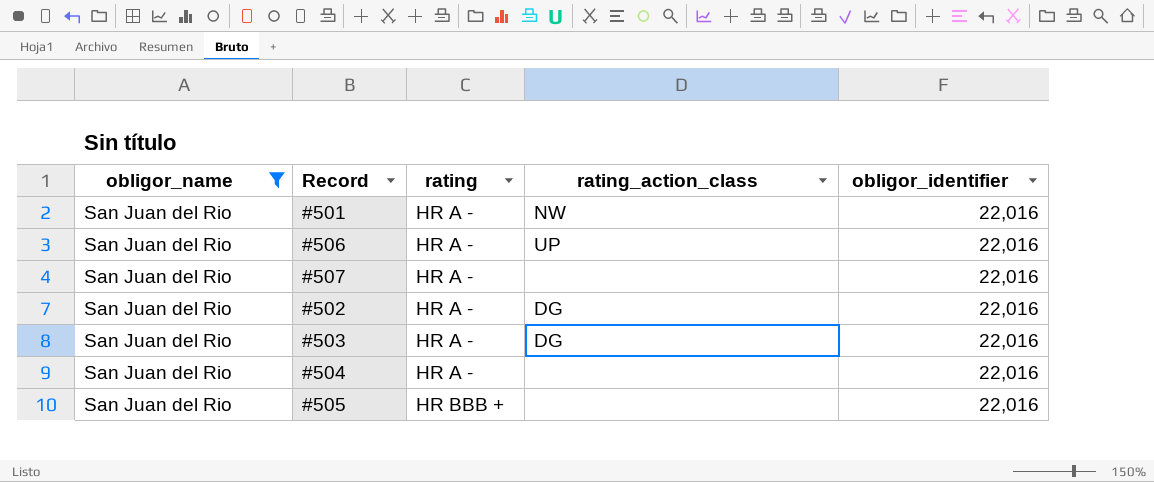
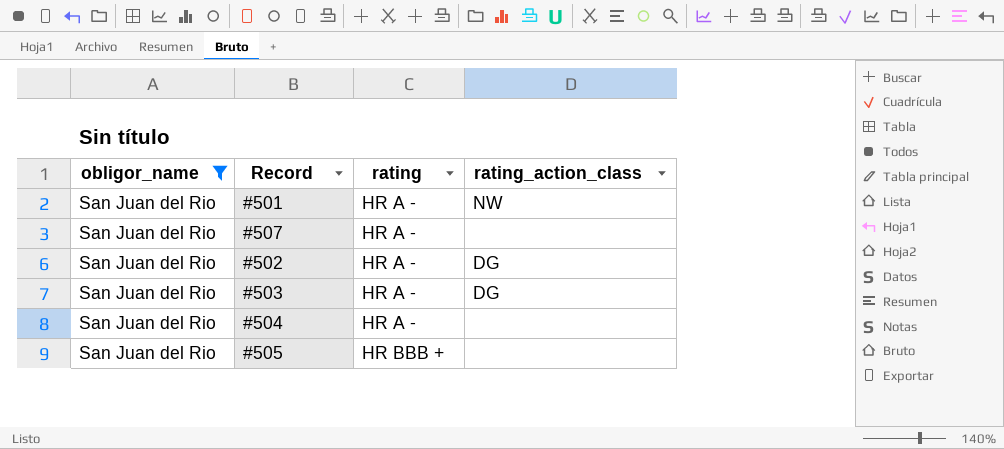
column obligor_identifier | position: 5 -> none
row #506: San Juan del Rio | HR A - | UP | 22,016 -> none

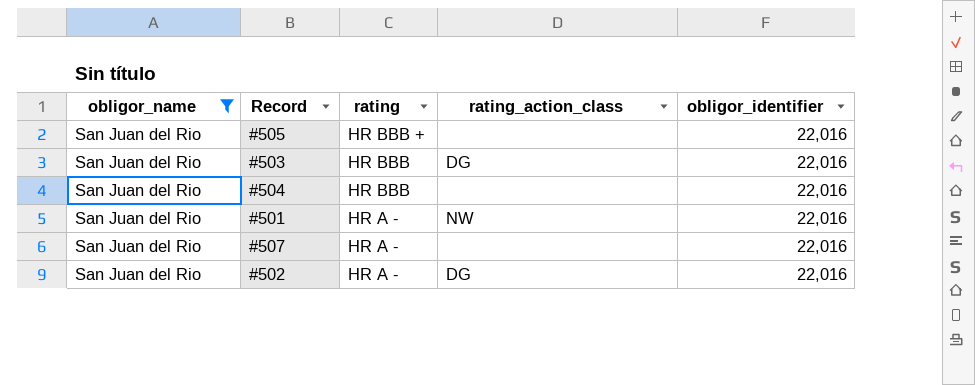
row order: rating ascending -> rating descending
column obligor_identifier | position: none -> 5
#503 | rating: HR A - -> HR BBB
#504 | rating: HR A - -> HR BBB

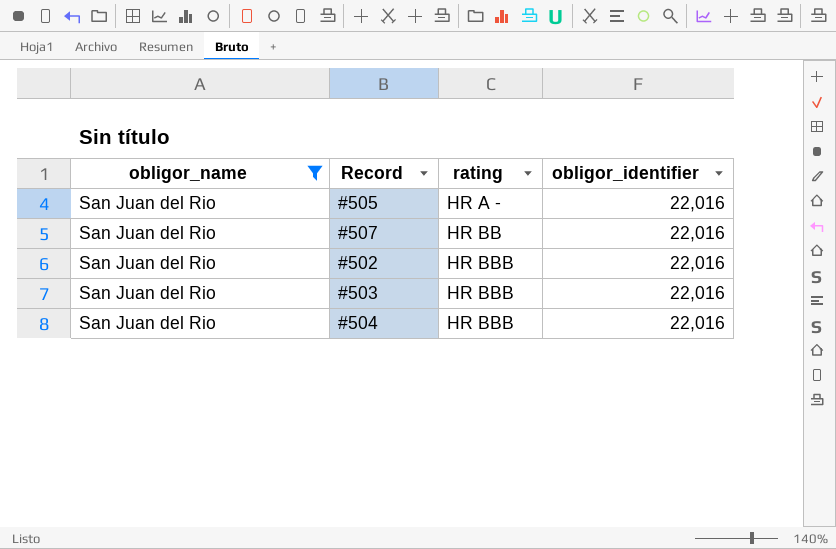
row order: rating descending -> rating ascending
column rating_action_class | position: 4 -> none
row #501: San Juan del Rio | HR A - | NW | 22,016 -> none
#505 | rating: HR BBB + -> HR A -
#507 | rating: HR A - -> HR BB
#502 | rating: HR A - -> HR BBB

